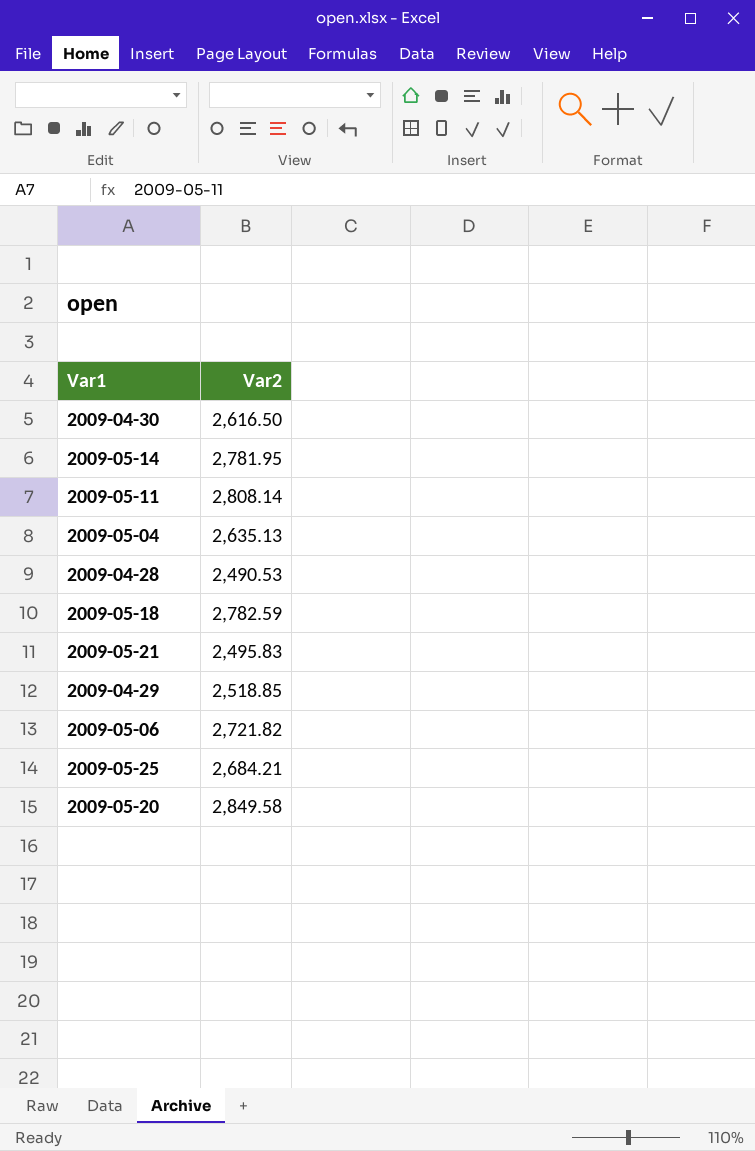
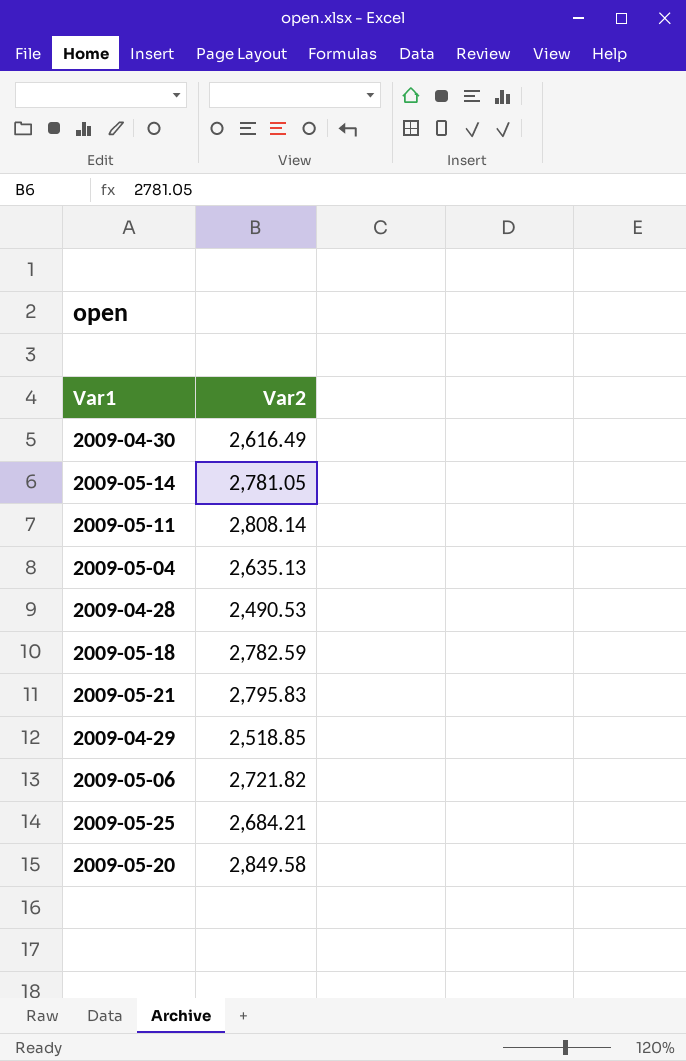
2009-04-30 | Var2: 2,616.50 -> 2,616.49
2009-05-14 | Var2: 2,781.95 -> 2,781.05
2009-05-21 | Var2: 2,495.83 -> 2,795.83

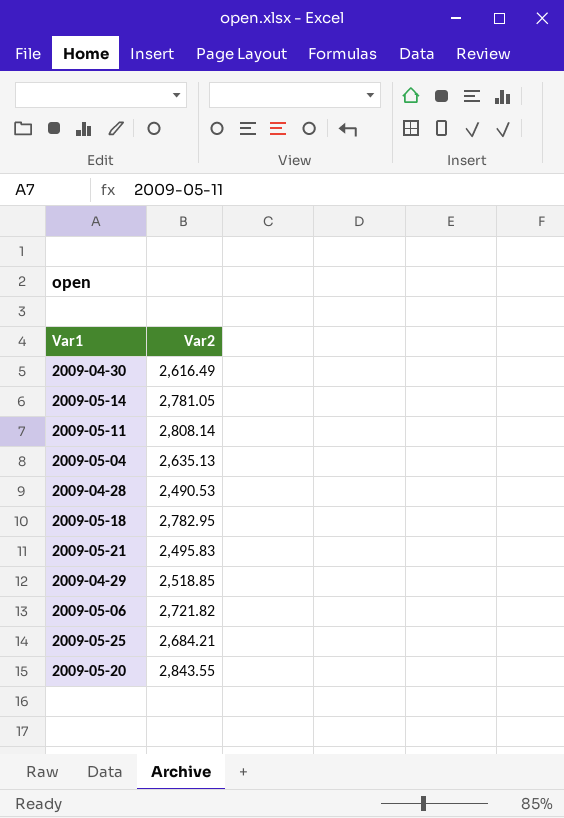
2009-05-18 | Var2: 2,782.59 -> 2,782.95
2009-05-21 | Var2: 2,795.83 -> 2,495.83
2009-05-20 | Var2: 2,849.58 -> 2,843.55

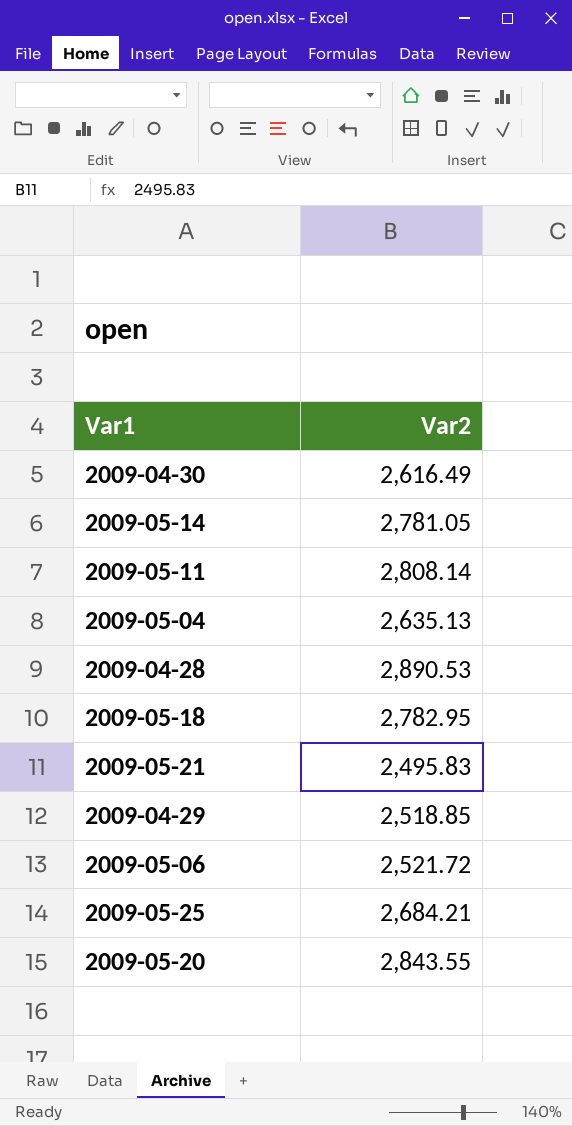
2009-04-28 | Var2: 2,490.53 -> 2,890.53
2009-05-06 | Var2: 2,721.82 -> 2,521.72

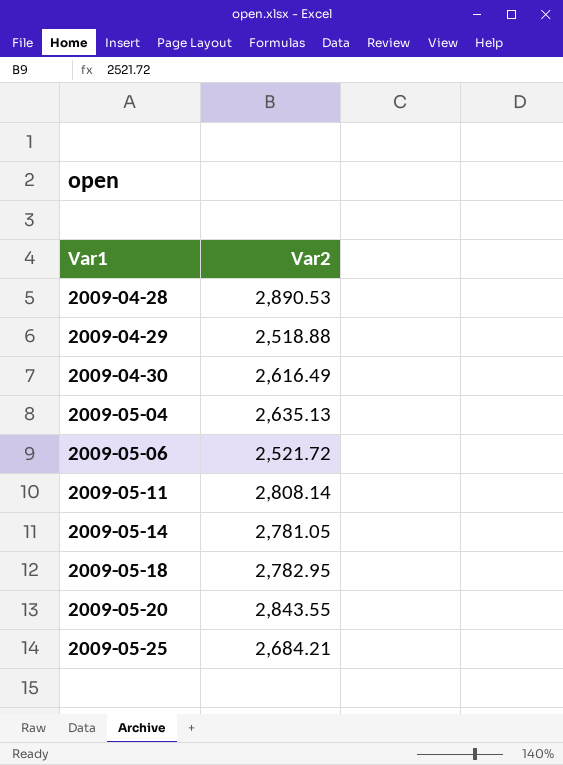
row order: none -> Var1 ascending
row 2009-05-21: 2,495.83 -> none
2009-04-29 | Var2: 2,518.85 -> 2,518.88

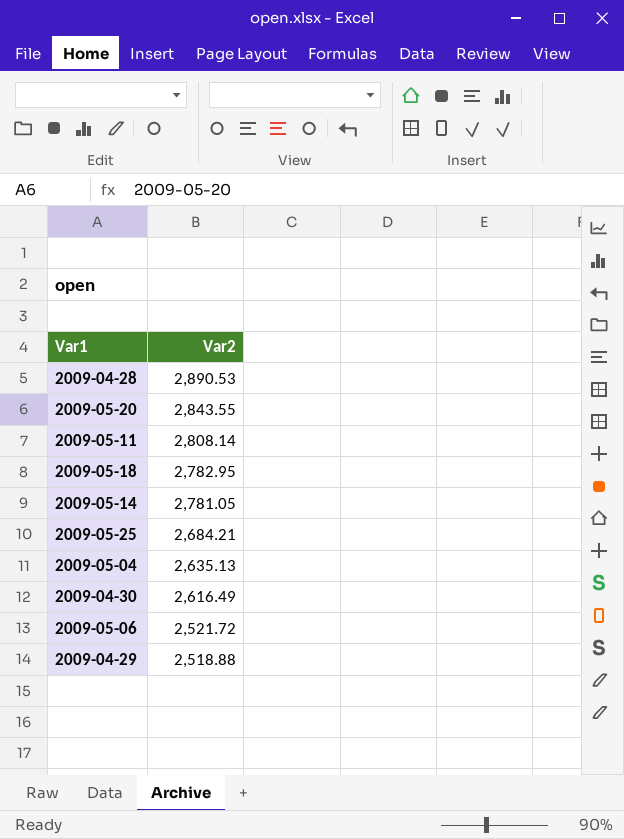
row order: Var1 ascending -> Var2 descending

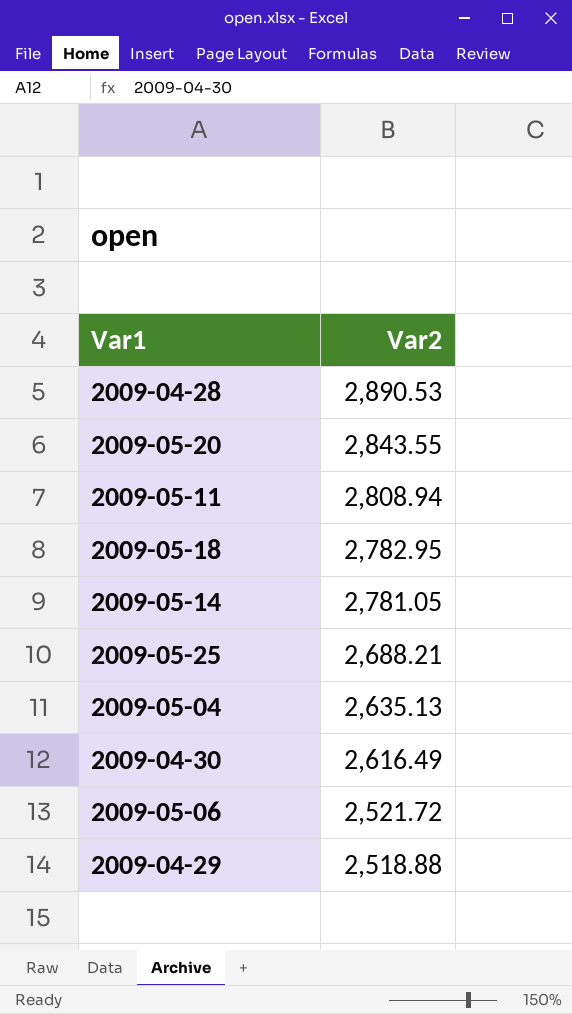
2009-05-11 | Var2: 2,808.14 -> 2,808.94
2009-05-25 | Var2: 2,684.21 -> 2,688.21

